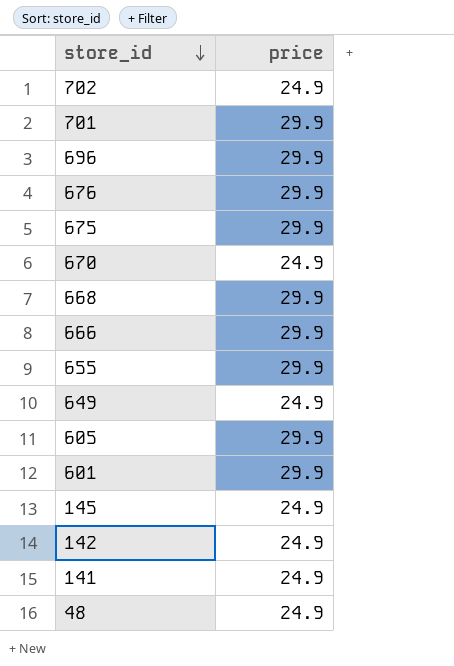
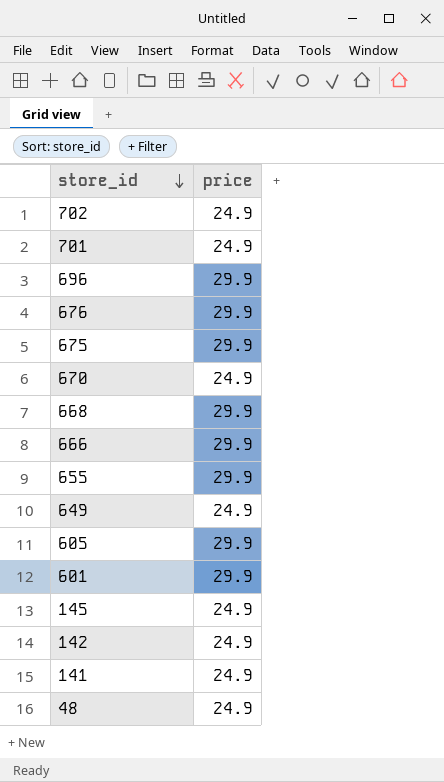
701 | price: 29.9 -> 24.9

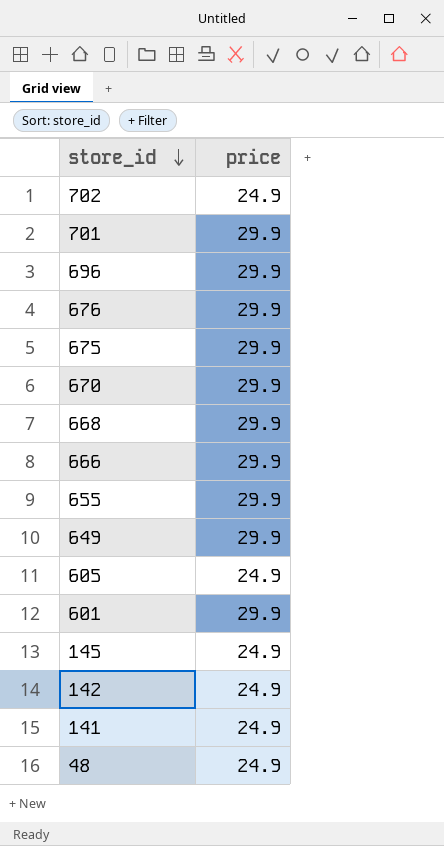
701 | price: 24.9 -> 29.9
670 | price: 24.9 -> 29.9
649 | price: 24.9 -> 29.9
605 | price: 29.9 -> 24.9

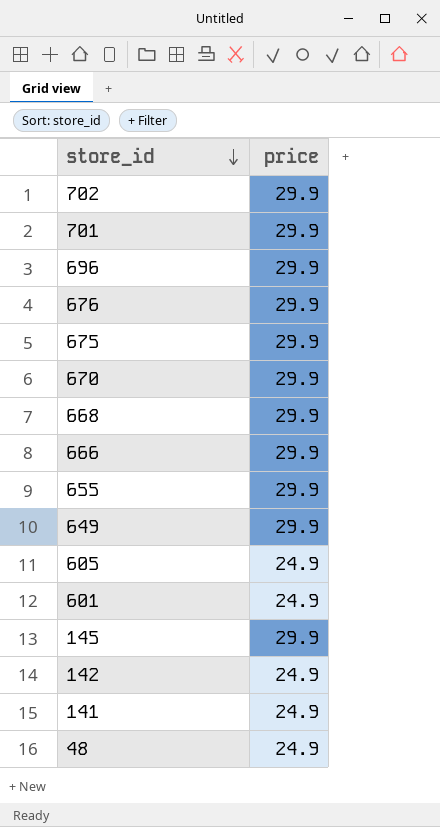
702 | price: 24.9 -> 29.9
601 | price: 29.9 -> 24.9
145 | price: 24.9 -> 29.9

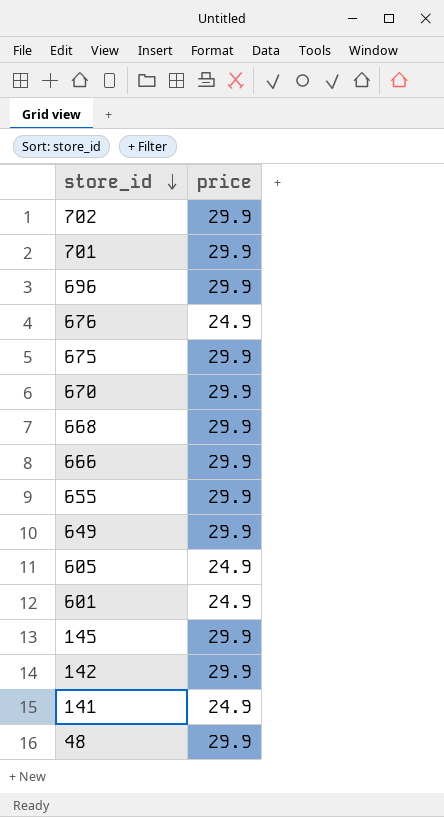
676 | price: 29.9 -> 24.9
142 | price: 24.9 -> 29.9
48 | price: 24.9 -> 29.9

